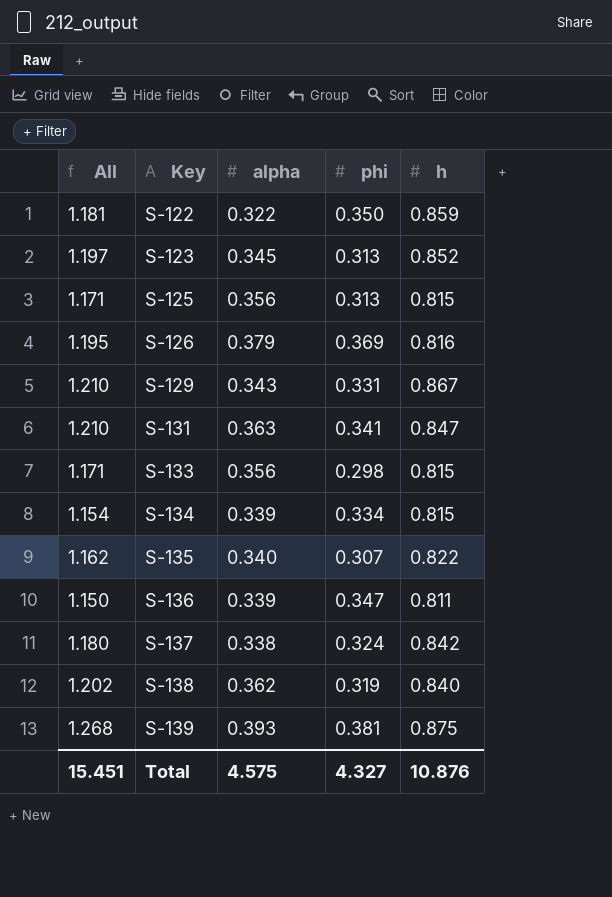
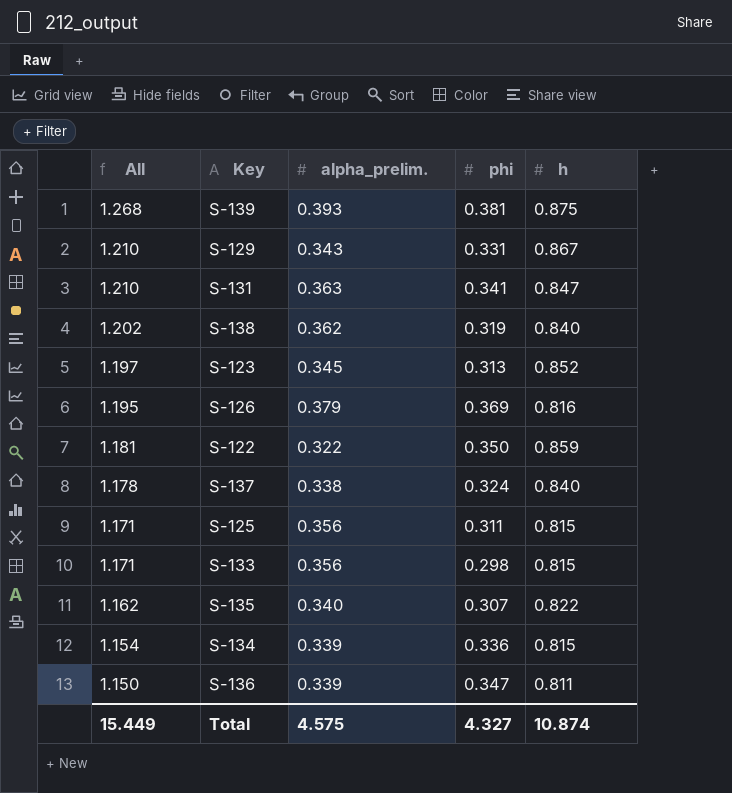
row order: Key ascending -> All descending
column name: alpha -> alpha_prelim.
S-137 | All: 1.180 -> 1.178
S-137 | h: 0.842 -> 0.840
S-125 | phi: 0.313 -> 0.311
S-134 | phi: 0.334 -> 0.336
Total | All: 15.451 -> 15.449
Total | h: 10.876 -> 10.874

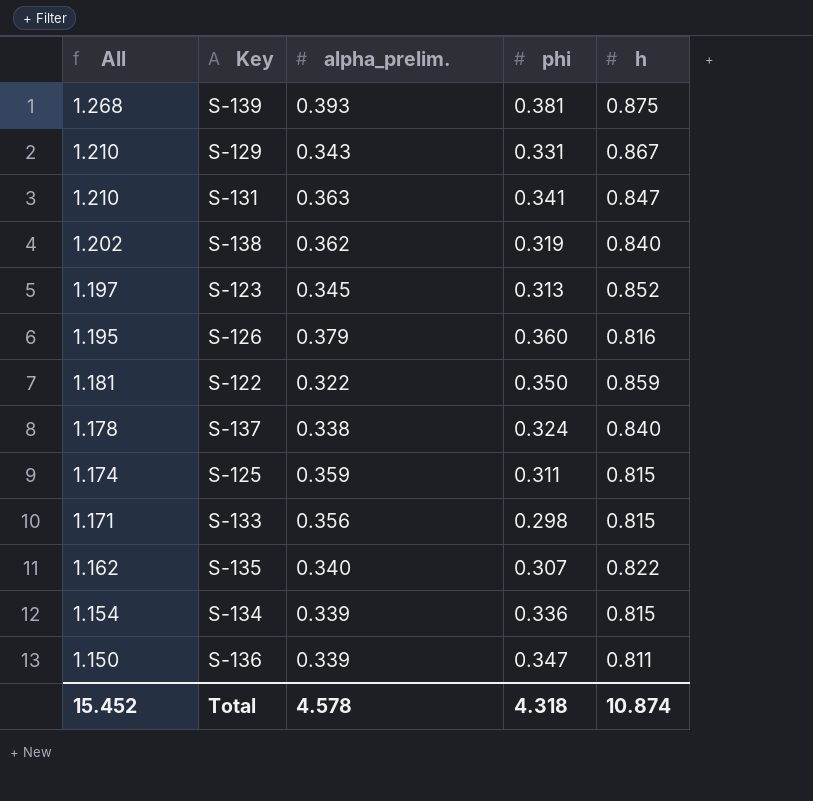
S-126 | phi: 0.369 -> 0.360
S-125 | All: 1.171 -> 1.174
S-125 | alpha_prelim.: 0.356 -> 0.359
Total | All: 15.449 -> 15.452
Total | alpha_prelim.: 4.575 -> 4.578
Total | phi: 4.327 -> 4.318

